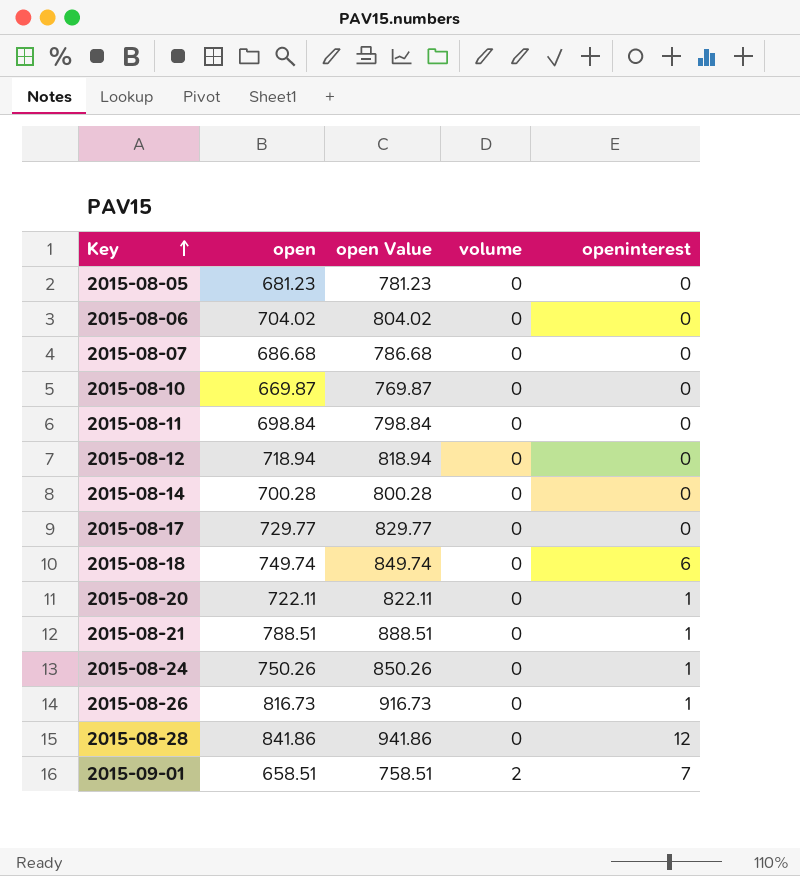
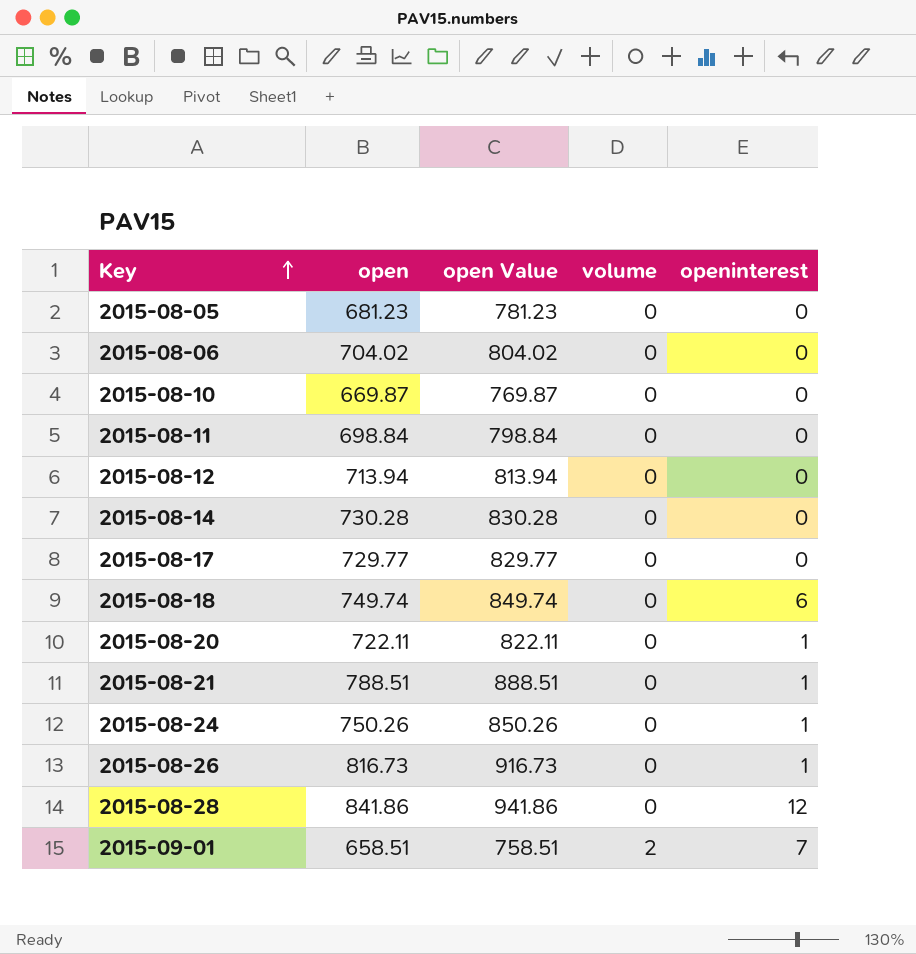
row 2015-08-07: 686.68 | 786.68 | 0 | 0 -> none
2015-08-12 | open: 718.94 -> 713.94
2015-08-12 | open Value: 818.94 -> 813.94
2015-08-14 | open: 700.28 -> 730.28
2015-08-14 | open Value: 800.28 -> 830.28

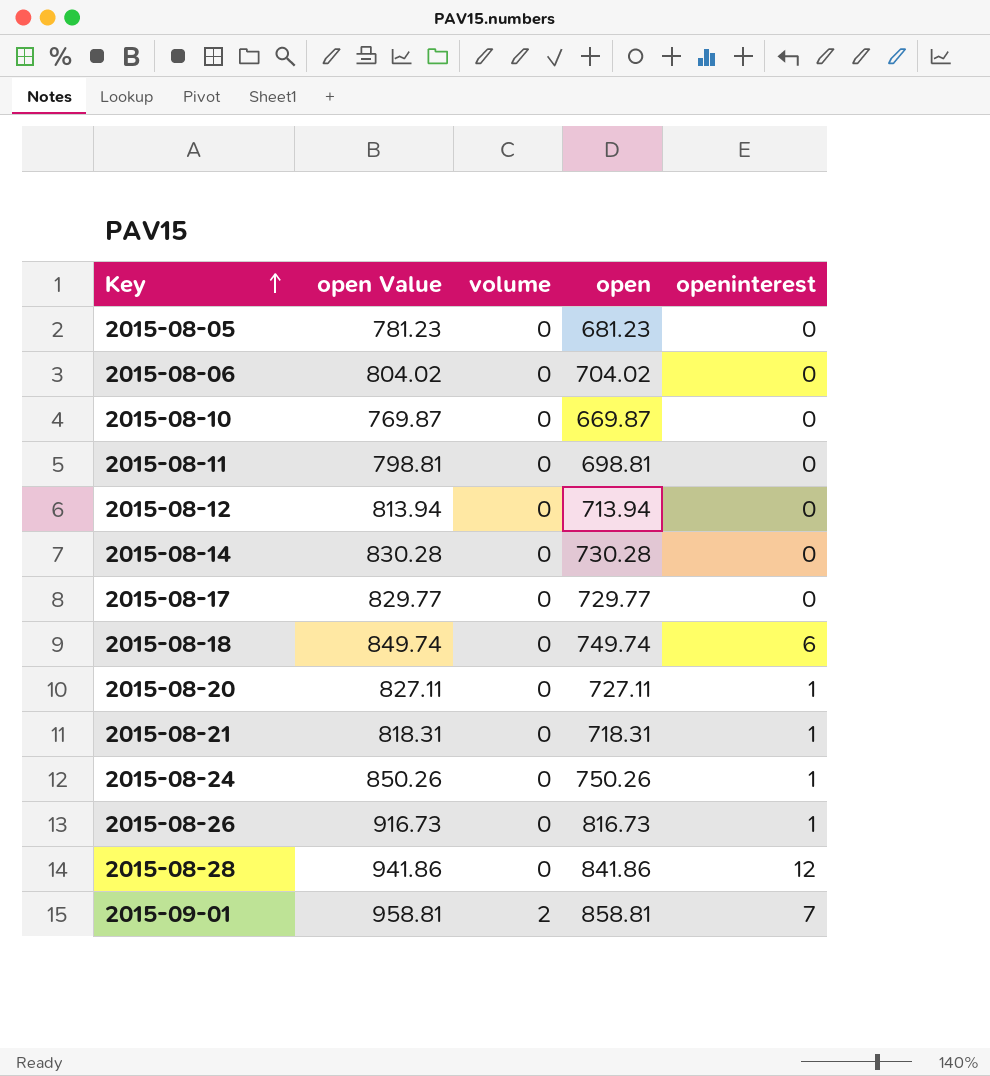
column open | position: 2 -> 4
2015-08-11 | open Value: 798.84 -> 798.81
2015-08-11 | open: 698.84 -> 698.81
2015-08-20 | open Value: 822.11 -> 827.11
2015-08-20 | open: 722.11 -> 727.11
2015-08-21 | open Value: 888.51 -> 818.31
2015-08-21 | open: 788.51 -> 718.31
2015-09-01 | open Value: 758.51 -> 958.81
2015-09-01 | open: 658.51 -> 858.81

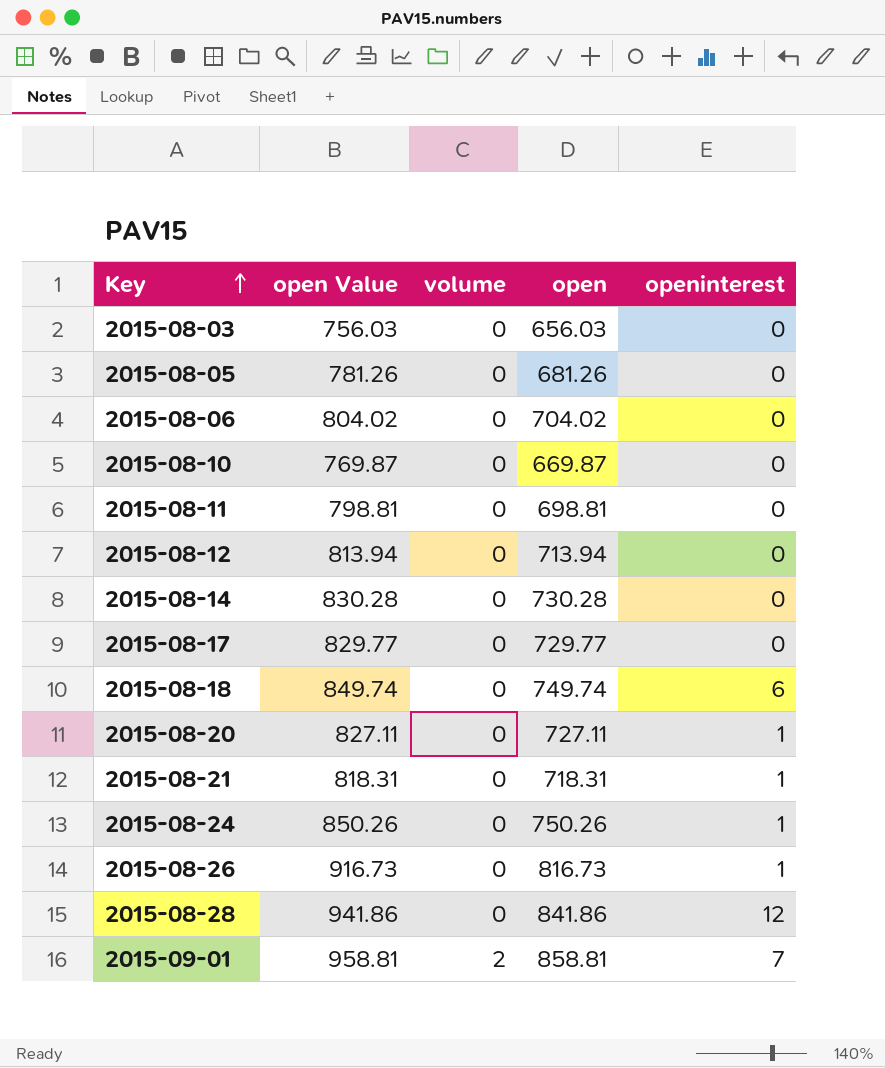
row 2015-08-03: none -> 756.03 | 0 | 656.03 | 0
2015-08-05 | open Value: 781.23 -> 781.26
2015-08-05 | open: 681.23 -> 681.26

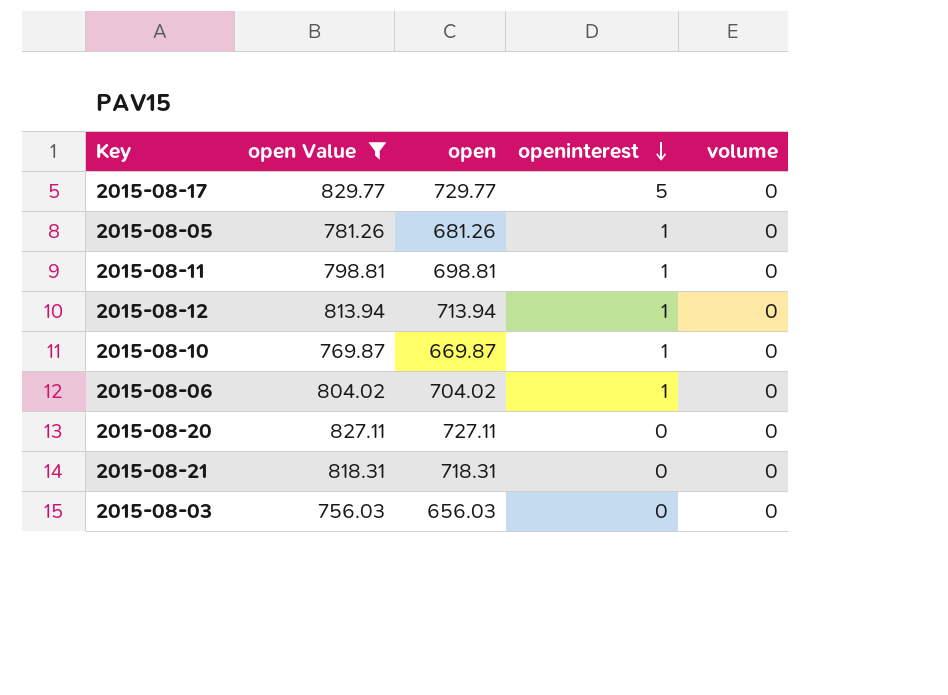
filter: none -> open Value <= 829.77
row order: Key ascending -> openinterest descending
column volume | position: 3 -> 5
2015-08-17 | openinterest: 0 -> 5
2015-08-05 | openinterest: 0 -> 1
2015-08-11 | openinterest: 0 -> 1
2015-08-12 | openinterest: 0 -> 1
2015-08-10 | openinterest: 0 -> 1
2015-08-06 | openinterest: 0 -> 1
2015-08-20 | openinterest: 1 -> 0
2015-08-21 | openinterest: 1 -> 0

